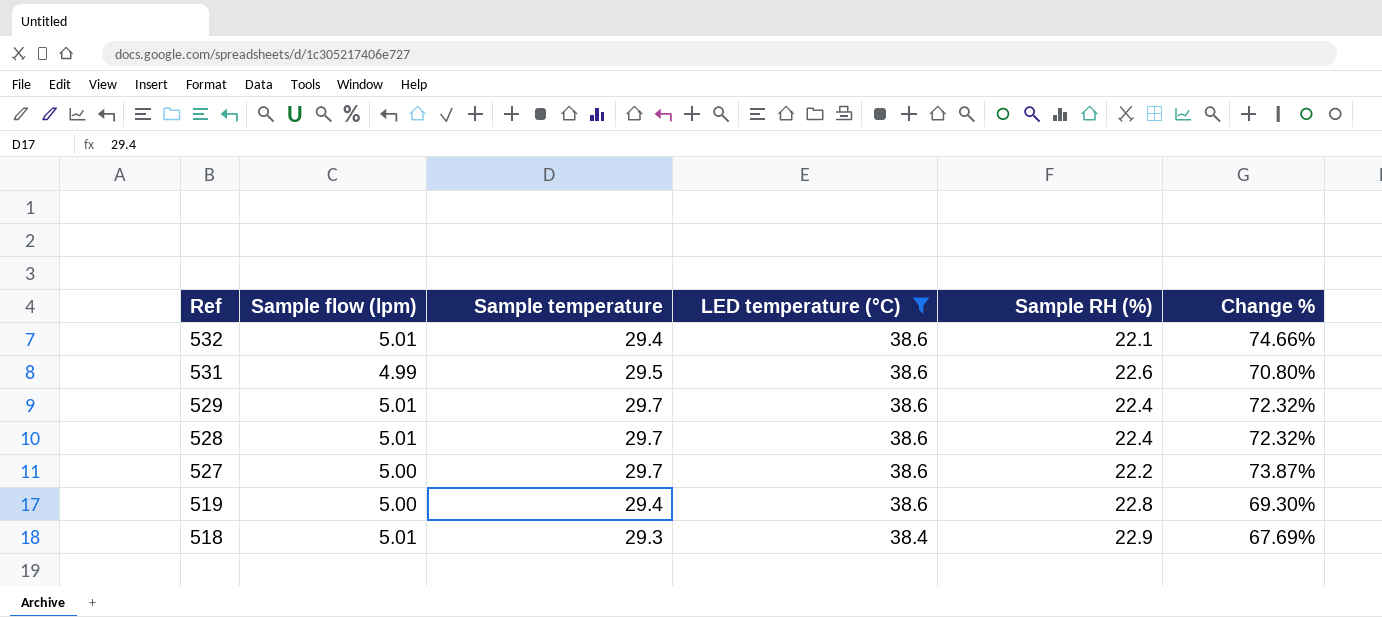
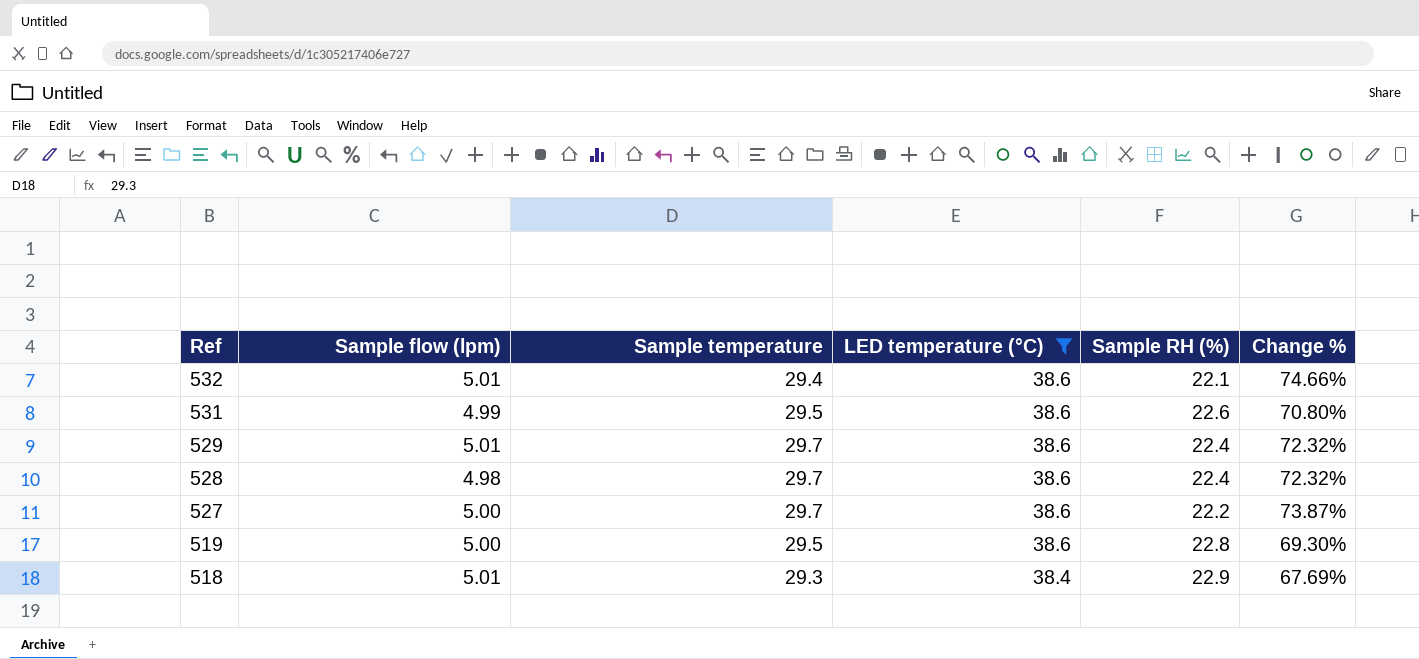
528 | Sample flow (lpm): 5.01 -> 4.98
519 | Sample temperature: 29.4 -> 29.5

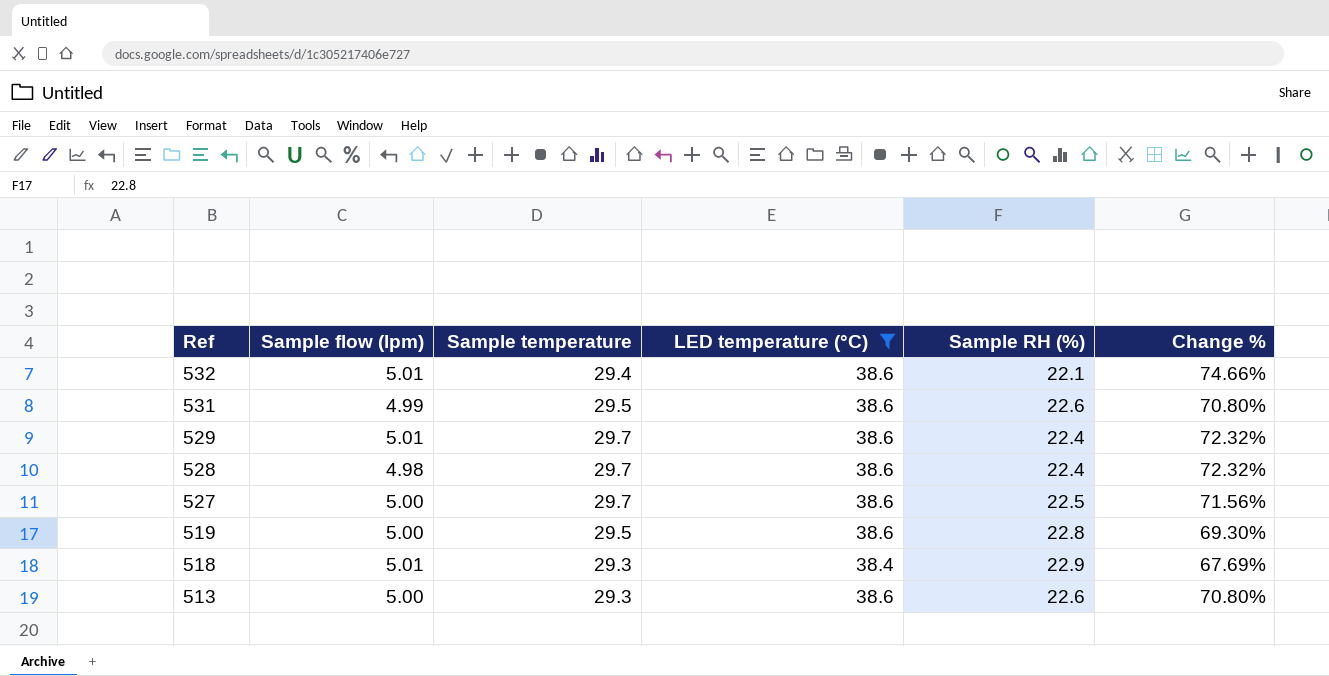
527 | Sample RH (%): 22.2 -> 22.5
527 | Change %: 73.87% -> 71.56%
row 513: none -> 5.00 | 29.3 | 38.6 | 22.6 | 70.80%

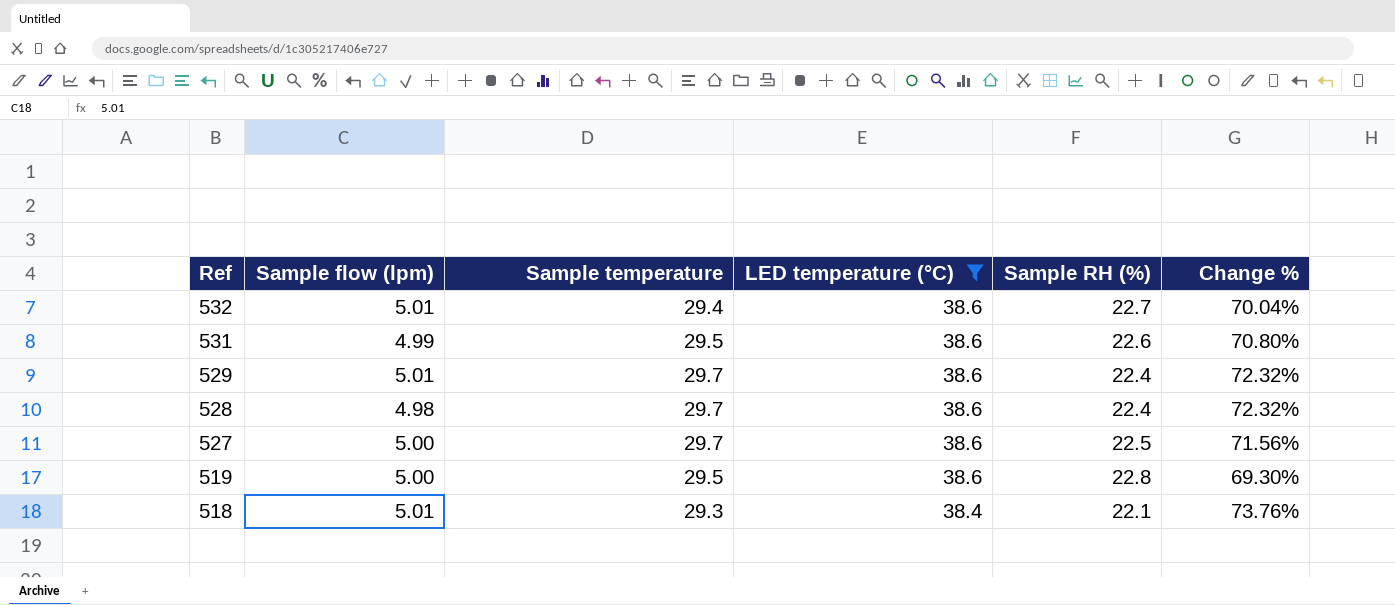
row 513: 5.00 | 29.3 | 38.6 | 22.6 | 70.80% -> none
532 | Sample RH (%): 22.1 -> 22.7
532 | Change %: 74.66% -> 70.04%
518 | Sample RH (%): 22.9 -> 22.1
518 | Change %: 67.69% -> 73.76%

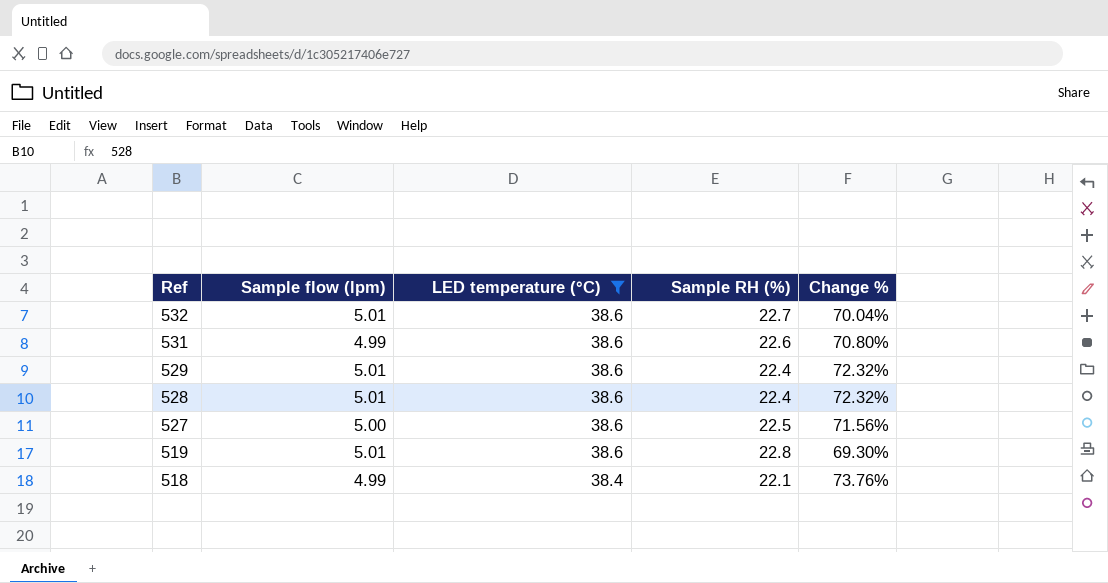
column Sample temperature | position: 3 -> none
528 | Sample flow (lpm): 4.98 -> 5.01
519 | Sample flow (lpm): 5.00 -> 5.01
518 | Sample flow (lpm): 5.01 -> 4.99

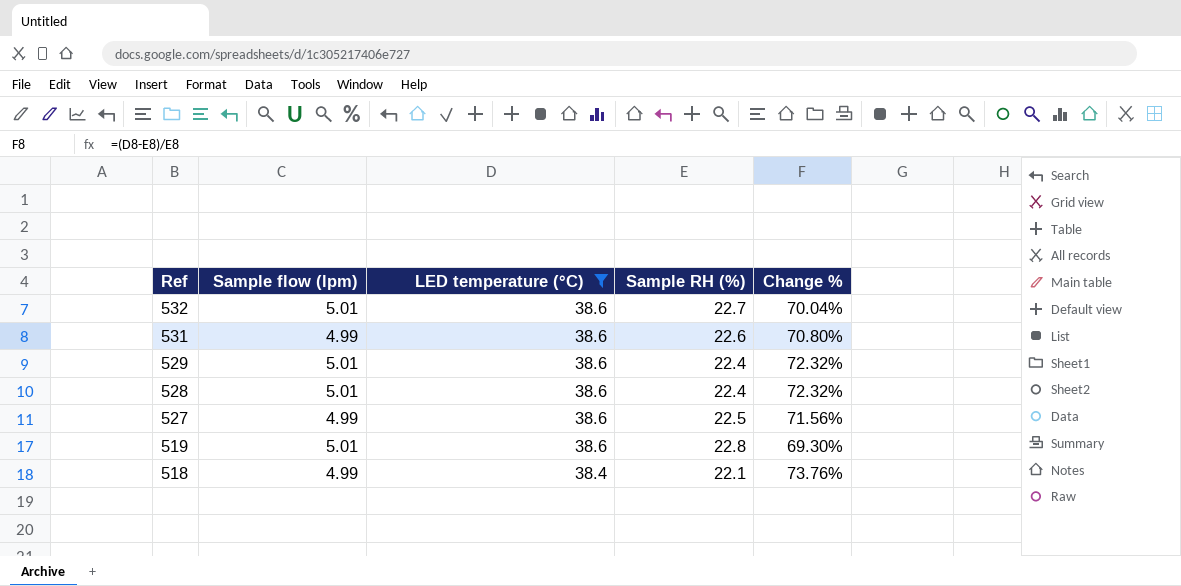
527 | Sample flow (lpm): 5.00 -> 4.99

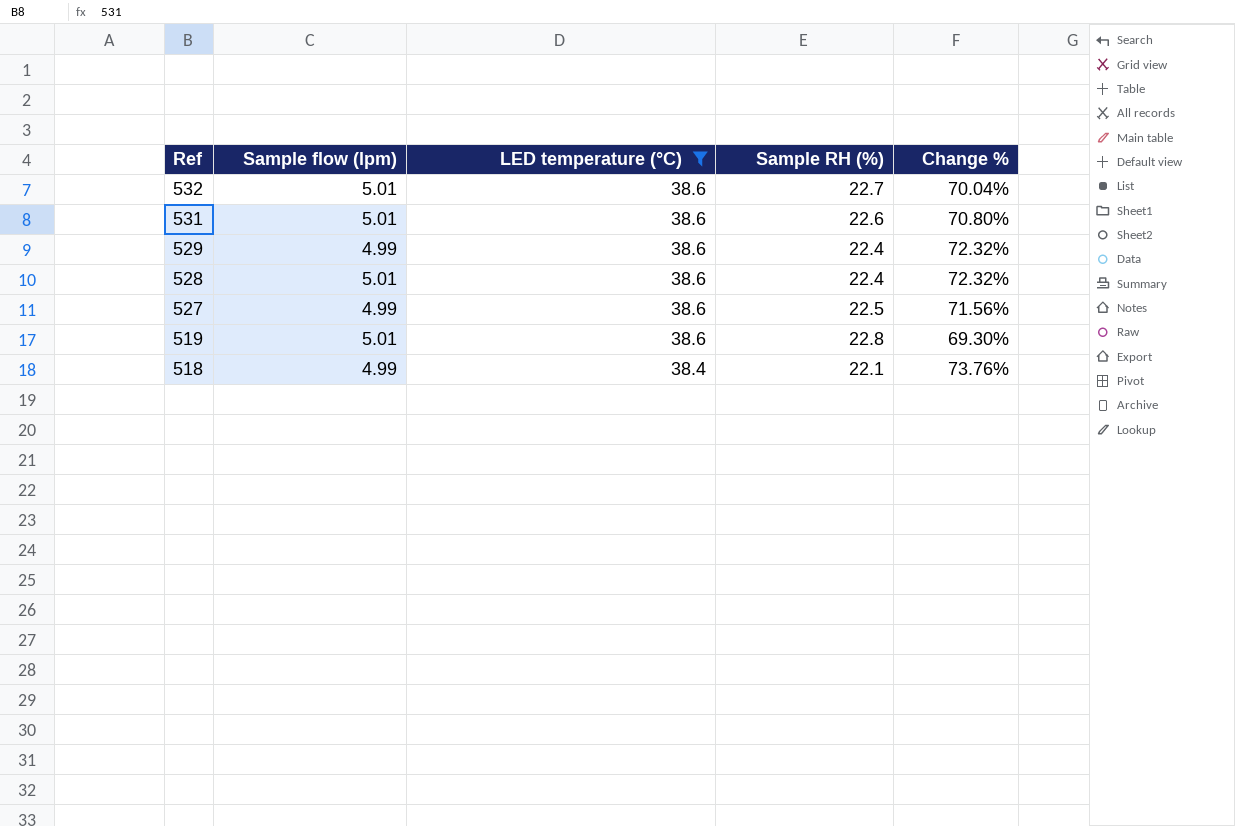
531 | Sample flow (lpm): 4.99 -> 5.01
529 | Sample flow (lpm): 5.01 -> 4.99

